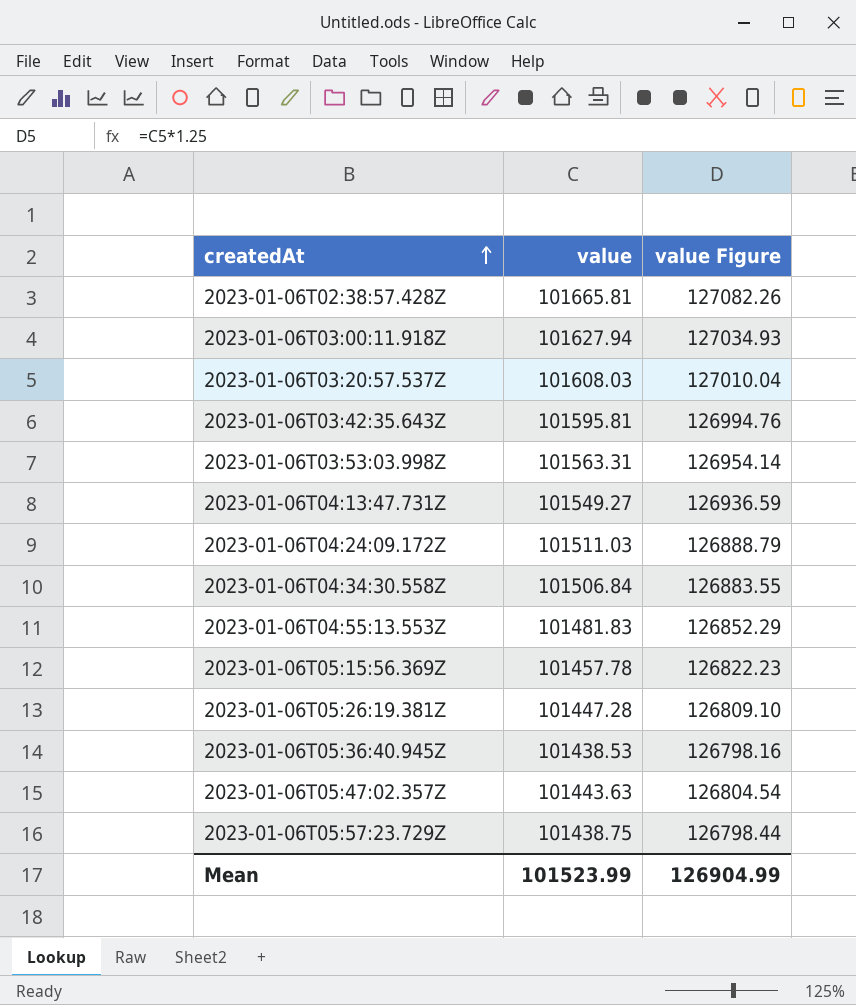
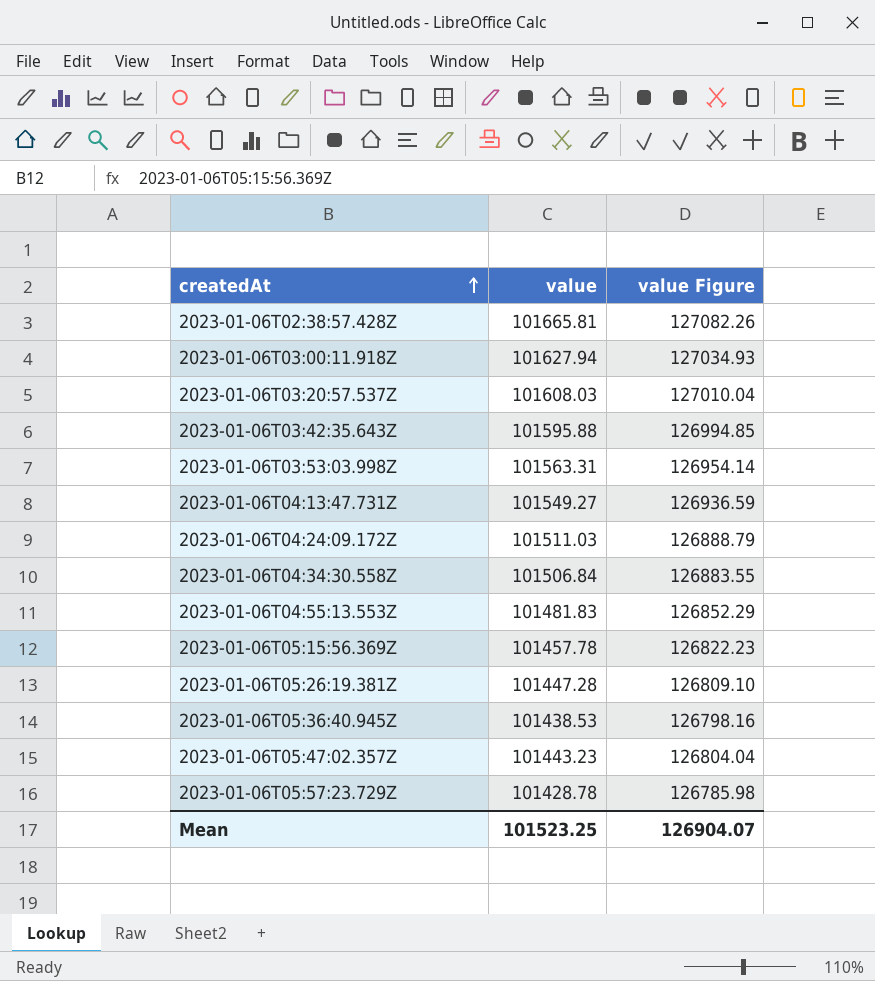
2023-01-06T03:42:35.643Z | value: 101595.81 -> 101595.88
2023-01-06T03:42:35.643Z | value Figure: 126994.76 -> 126994.85
2023-01-06T05:47:02.357Z | value: 101443.63 -> 101443.23
2023-01-06T05:47:02.357Z | value Figure: 126804.54 -> 126804.04
2023-01-06T05:57:23.729Z | value: 101438.75 -> 101428.78
2023-01-06T05:57:23.729Z | value Figure: 126798.44 -> 126785.98
Mean | value: 101523.99 -> 101523.25
Mean | value Figure: 126904.99 -> 126904.07

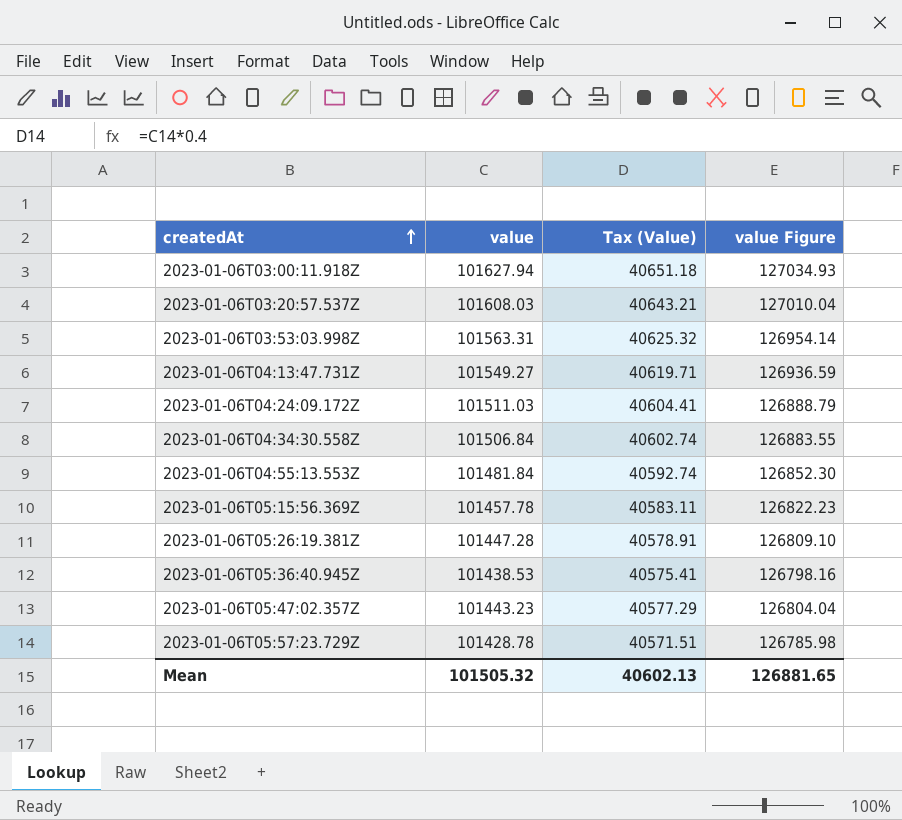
column Tax (Value) | formula: none -> [value] * 0.4
row 2023-01-06T02:38:57.428Z: 101665.81 | 127082.26 -> none
row 2023-01-06T03:42:35.643Z: 101595.88 | 126994.85 -> none
2023-01-06T04:55:13.553Z | value: 101481.83 -> 101481.84
2023-01-06T04:55:13.553Z | value Figure: 126852.29 -> 126852.30
Mean | value: 101523.25 -> 101505.32
Mean | value Figure: 126904.07 -> 126881.65

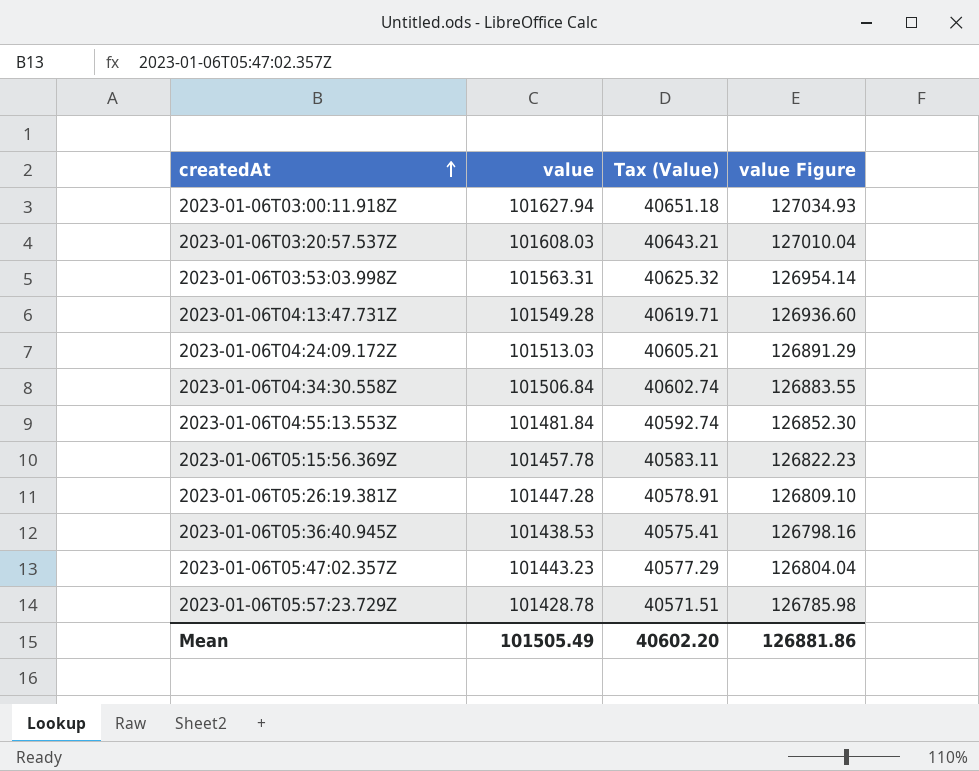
2023-01-06T04:13:47.731Z | value: 101549.27 -> 101549.28
2023-01-06T04:13:47.731Z | value Figure: 126936.59 -> 126936.60
2023-01-06T04:24:09.172Z | value: 101511.03 -> 101513.03
2023-01-06T04:24:09.172Z | Tax (Value): 40604.41 -> 40605.21
2023-01-06T04:24:09.172Z | value Figure: 126888.79 -> 126891.29
Mean | value: 101505.32 -> 101505.49
Mean | Tax (Value): 40602.13 -> 40602.20
Mean | value Figure: 126881.65 -> 126881.86

